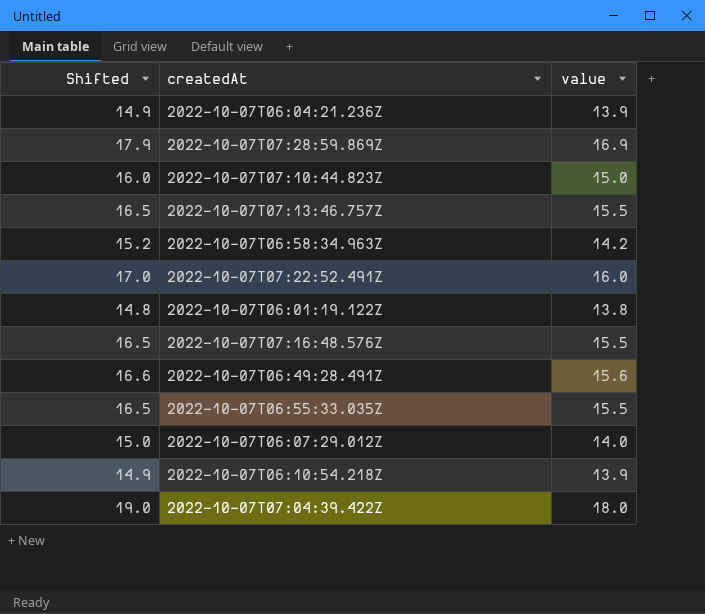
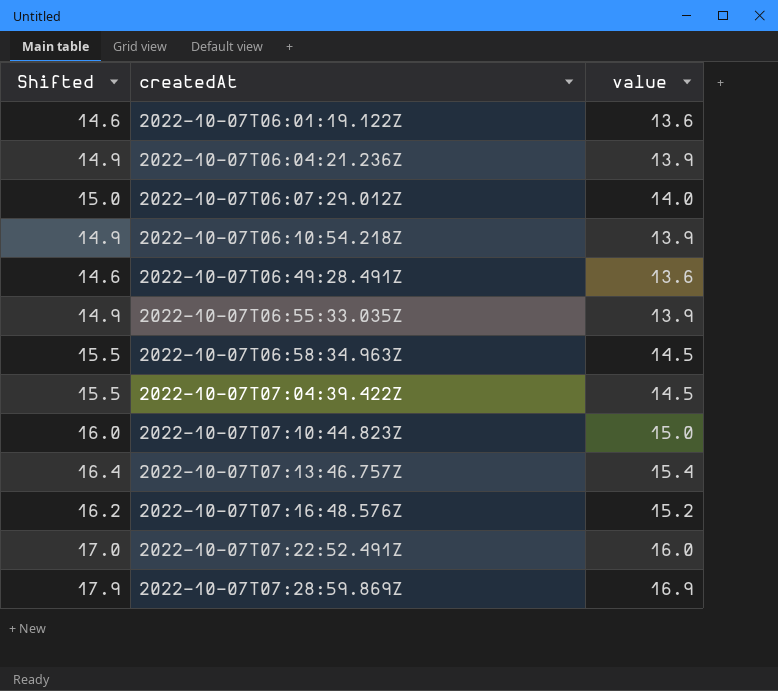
row order: none -> createdAt ascending
2022-10-07T06:01:19.122Z | Shifted: 14.8 -> 14.6
2022-10-07T06:01:19.122Z | value: 13.8 -> 13.6
2022-10-07T06:49:28.491Z | Shifted: 16.6 -> 14.6
2022-10-07T06:49:28.491Z | value: 15.6 -> 13.6
2022-10-07T06:55:33.035Z | Shifted: 16.5 -> 14.9
2022-10-07T06:55:33.035Z | value: 15.5 -> 13.9
2022-10-07T06:58:34.963Z | Shifted: 15.2 -> 15.5
2022-10-07T06:58:34.963Z | value: 14.2 -> 14.5
2022-10-07T07:04:39.422Z | Shifted: 19.0 -> 15.5
2022-10-07T07:04:39.422Z | value: 18.0 -> 14.5
2022-10-07T07:13:46.757Z | Shifted: 16.5 -> 16.4
2022-10-07T07:13:46.757Z | value: 15.5 -> 15.4
2022-10-07T07:16:48.576Z | Shifted: 16.5 -> 16.2
2022-10-07T07:16:48.576Z | value: 15.5 -> 15.2

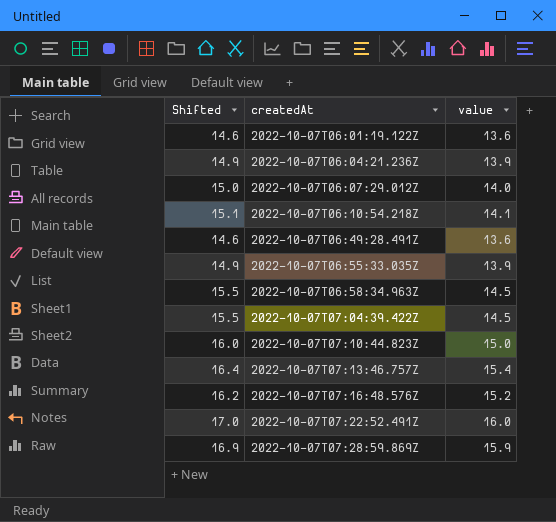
2022-10-07T06:10:54.218Z | Shifted: 14.9 -> 15.1
2022-10-07T06:10:54.218Z | value: 13.9 -> 14.1
2022-10-07T07:28:59.869Z | Shifted: 17.9 -> 16.9
2022-10-07T07:28:59.869Z | value: 16.9 -> 15.9

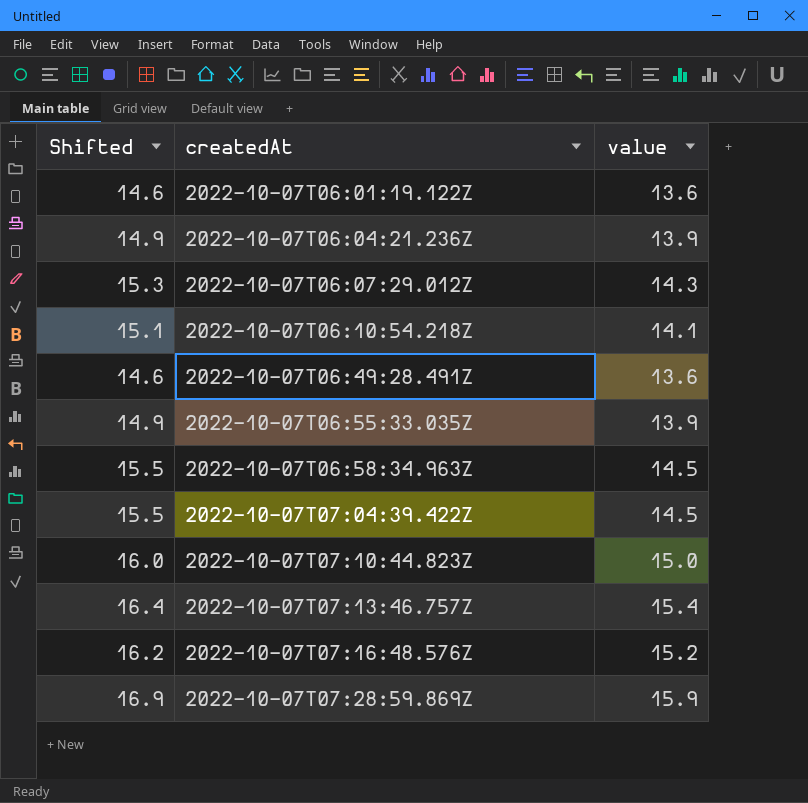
row 2022-10-07T07:22:52.491Z: 17.0 | 16.0 -> none
2022-10-07T06:07:29.012Z | Shifted: 15.0 -> 15.3
2022-10-07T06:07:29.012Z | value: 14.0 -> 14.3

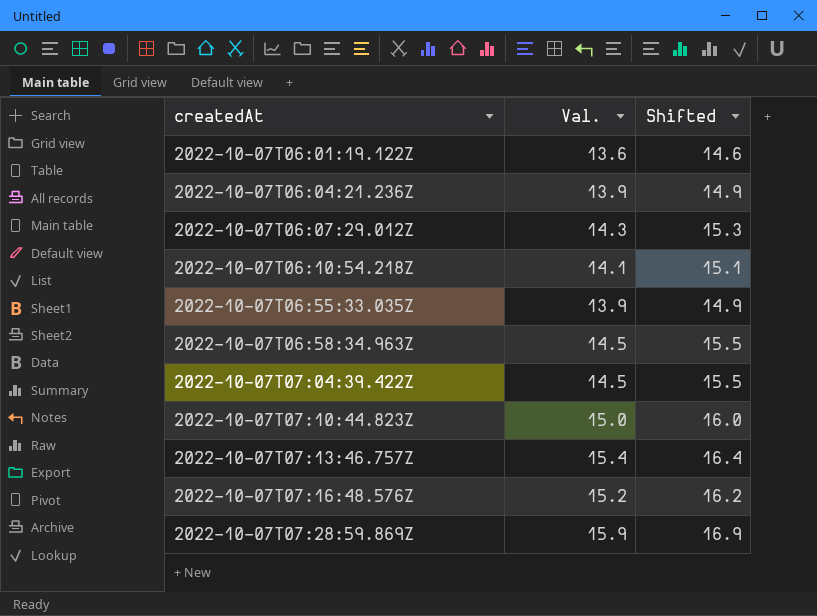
column name: value -> Val.
column Shifted | position: 1 -> 3
row 2022-10-07T06:49:28.491Z: 14.6 | 13.6 -> none

